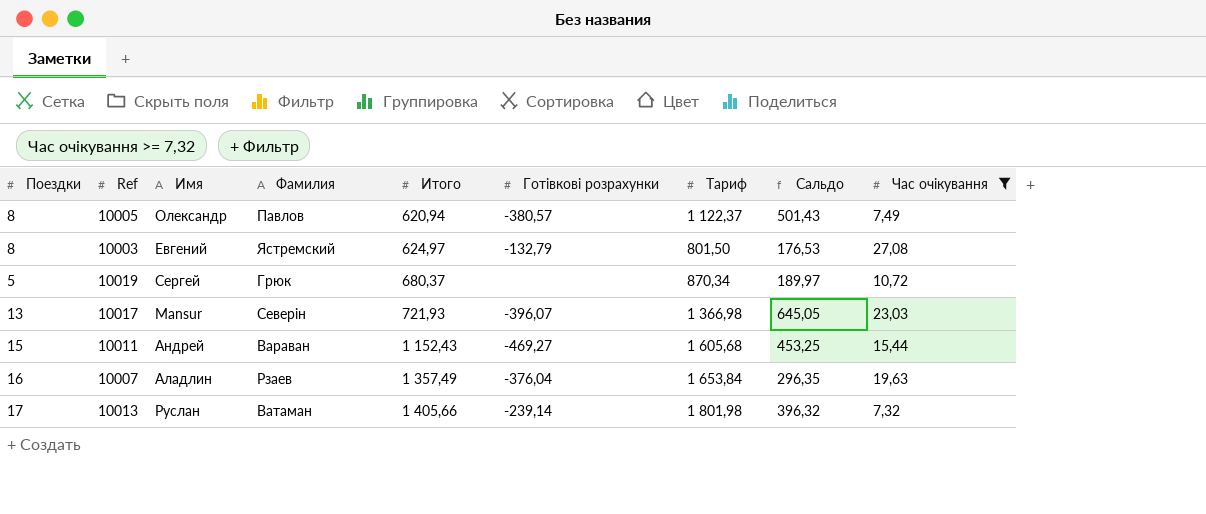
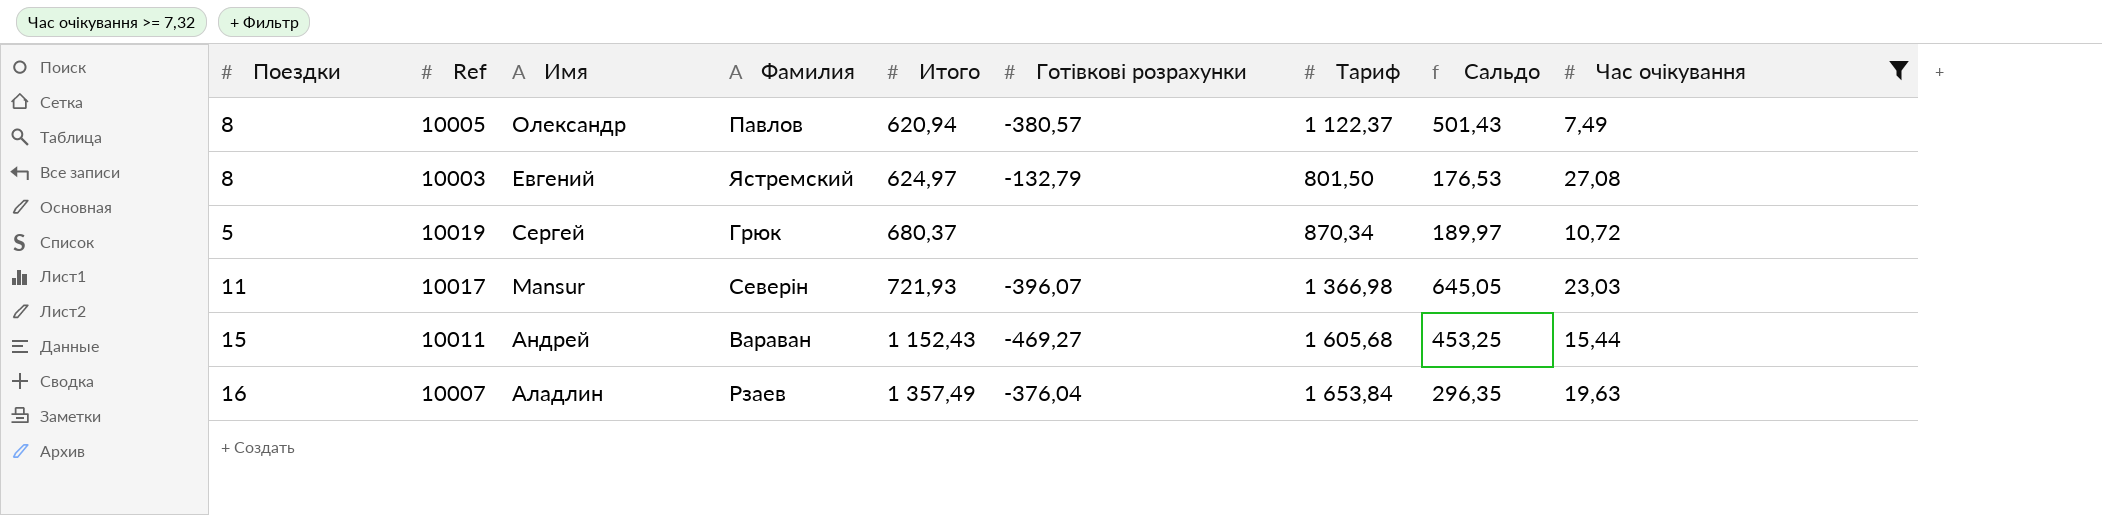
row 10013: 17 | Руслан | Ватаман | 1 405,66 | -239,14 | 1 801,98 | 396,32 | 7,32 -> none
10017 | Поездки: 13 -> 11

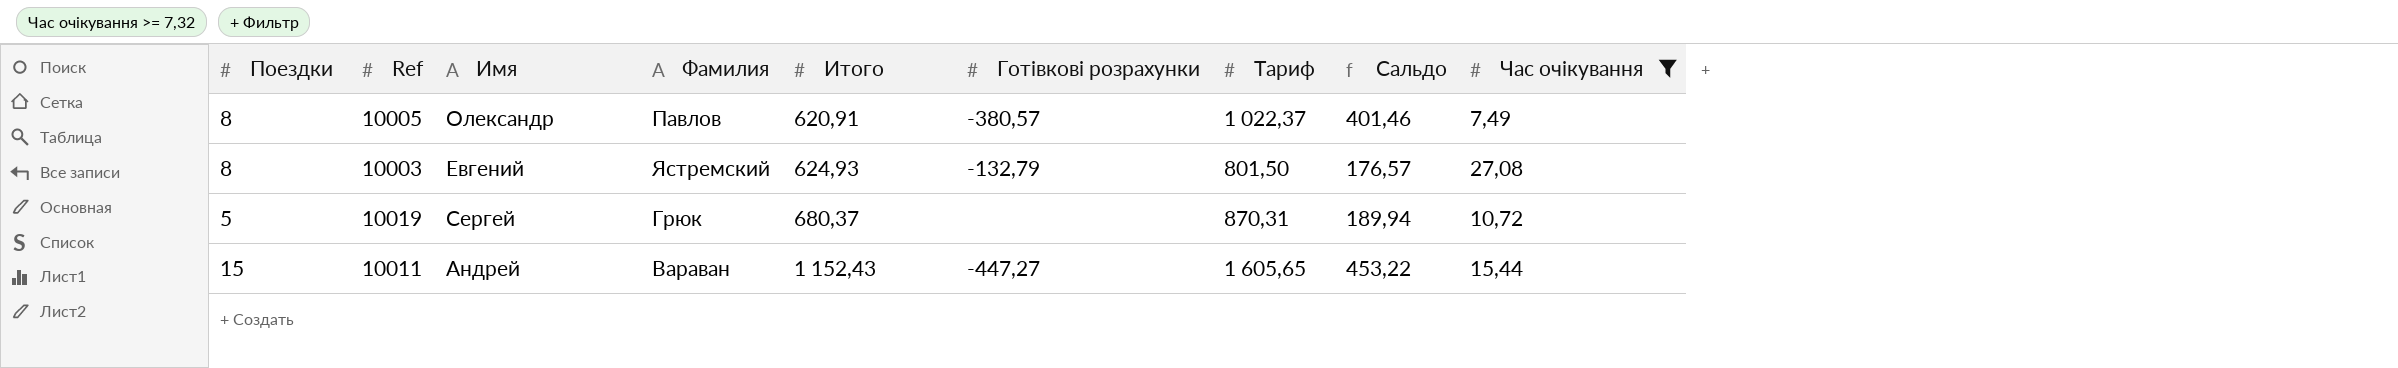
row 10017: 11 | Mansur | Северін | 721,93 | -396,07 | 1 366,98 | 645,05 | 23,03 -> none
row 10007: 16 | Аладлин | Рзаев | 1 357,49 | -376,04 | 1 653,84 | 296,35 | 19,63 -> none
10005 | Итого: 620,94 -> 620,91
10005 | Тариф: 1 122,37 -> 1 022,37
10005 | Сальдо: 501,43 -> 401,46
10003 | Итого: 624,97 -> 624,93
10003 | Сальдо: 176,53 -> 176,57
10019 | Тариф: 870,34 -> 870,31
10019 | Сальдо: 189,97 -> 189,94
10011 | Готівкові розрахунки: -469,27 -> -447,27
10011 | Тариф: 1 605,68 -> 1 605,65
10011 | Сальдо: 453,25 -> 453,22

